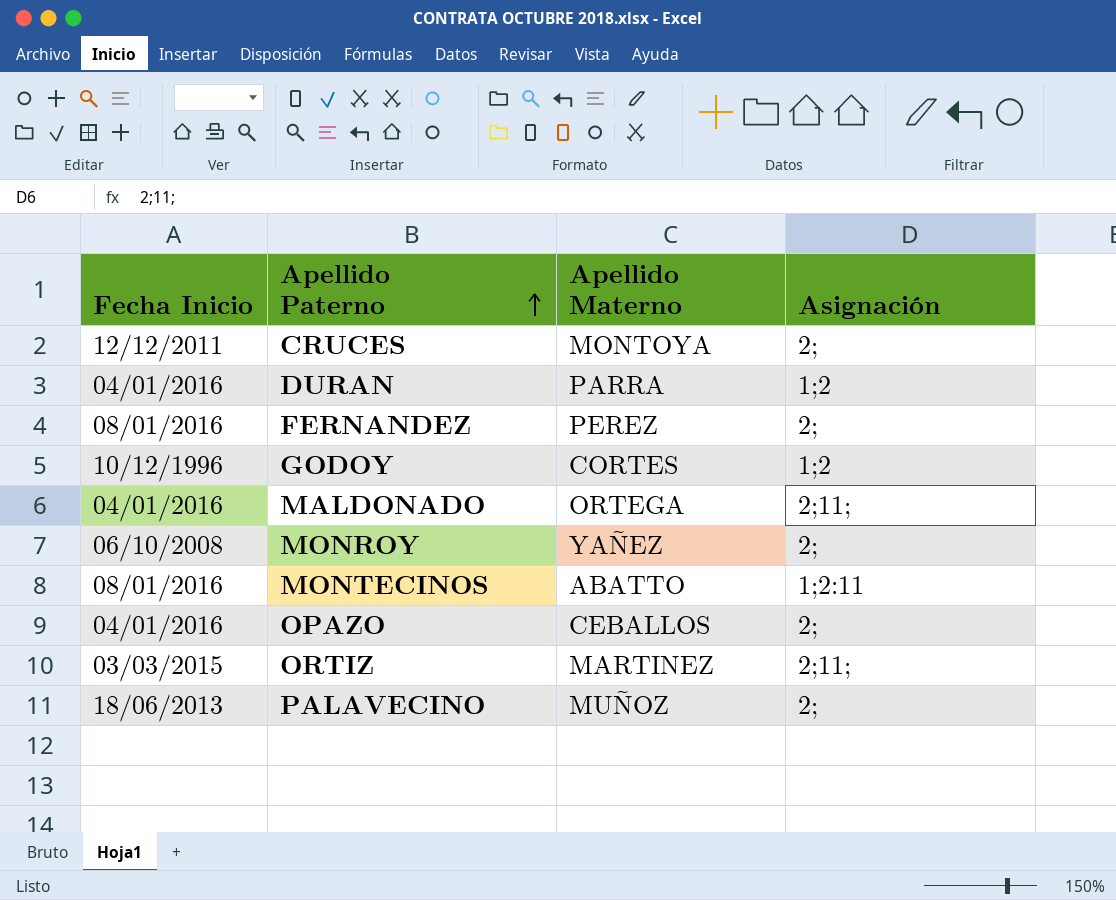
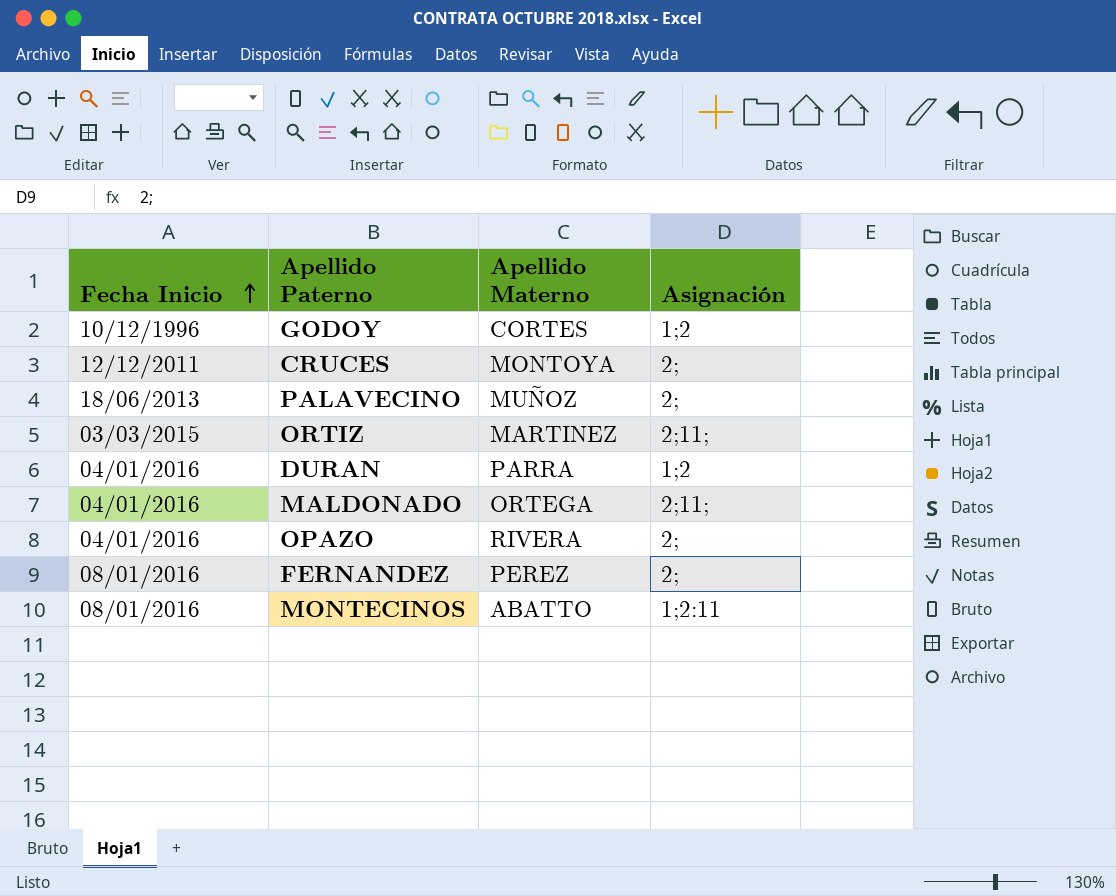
row order: Apellido Paterno ascending -> Fecha Inicio ascending
row MONROY: 06/10/2008 | YAÑEZ | 2; -> none
OPAZO | Apellido Materno: CEBALLOS -> RIVERA

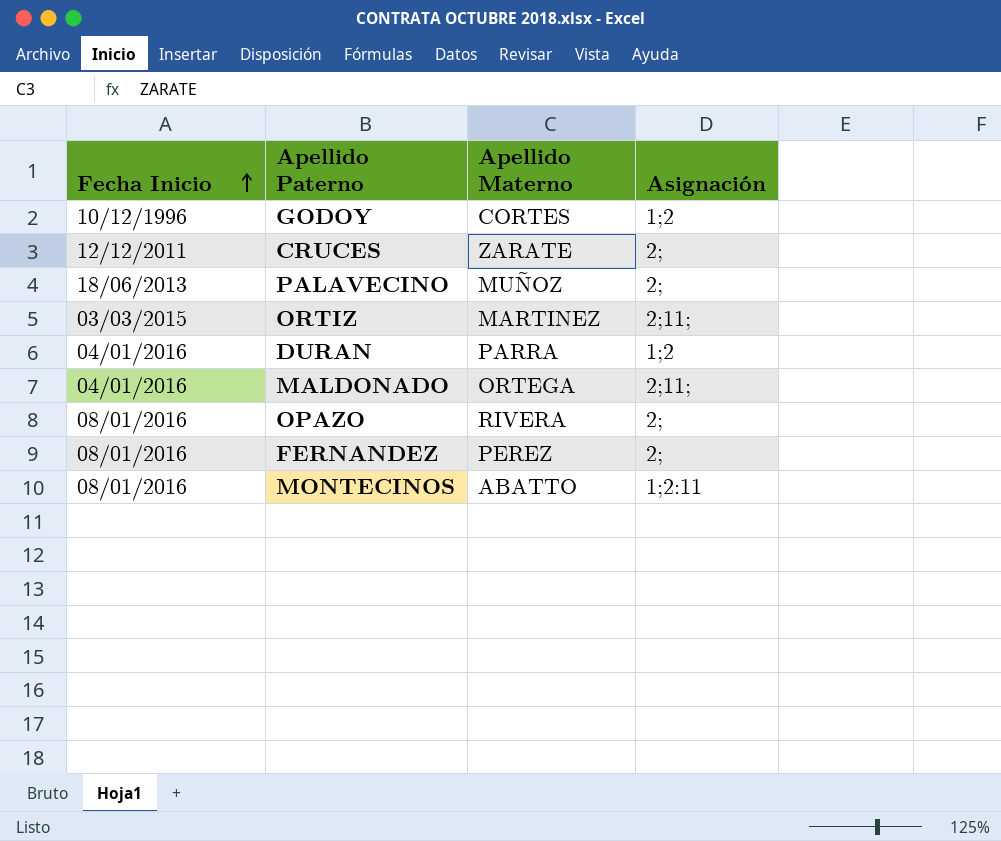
CRUCES | Apellido Materno: MONTOYA -> ZARATE
OPAZO | Fecha Inicio: 04/01/2016 -> 08/01/2016

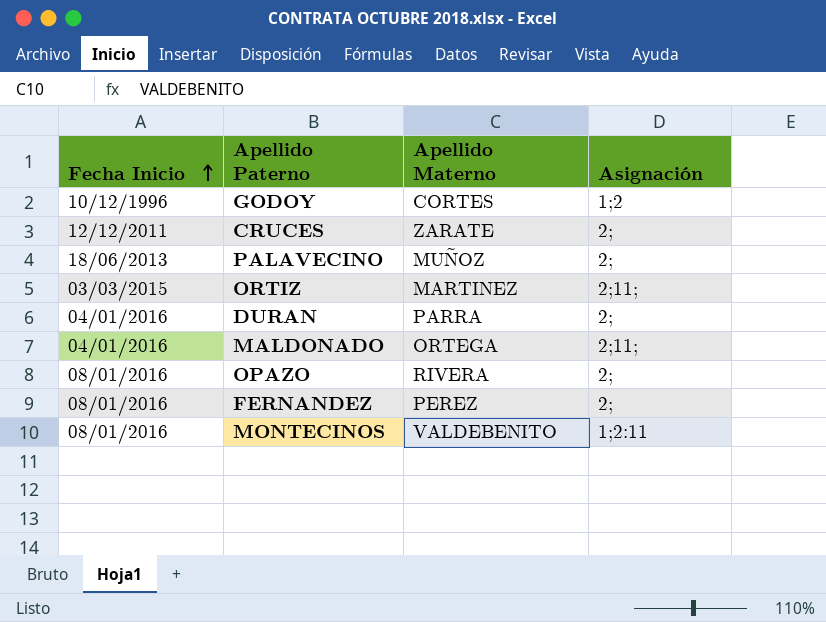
DURAN | Asignación: 1;2 -> 2;
MONTECINOS | Apellido Materno: ABATTO -> VALDEBENITO

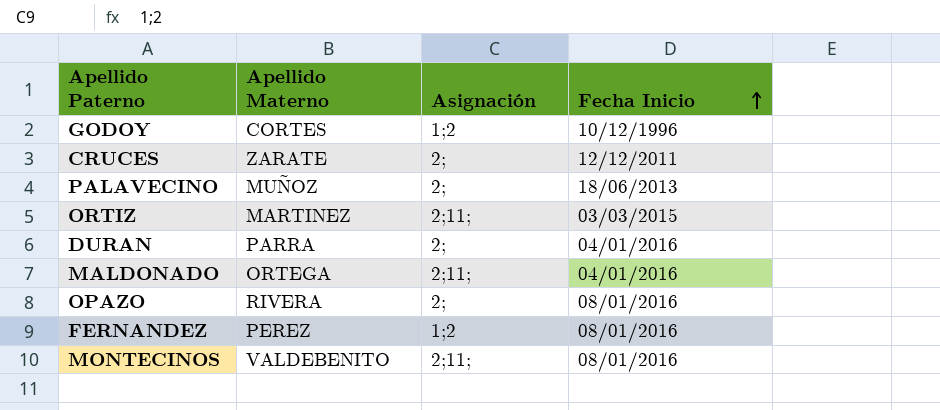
column Fecha Inicio | position: 1 -> 4
FERNANDEZ | Asignación: 2; -> 1;2
MONTECINOS | Asignación: 1;2:11 -> 2;11;

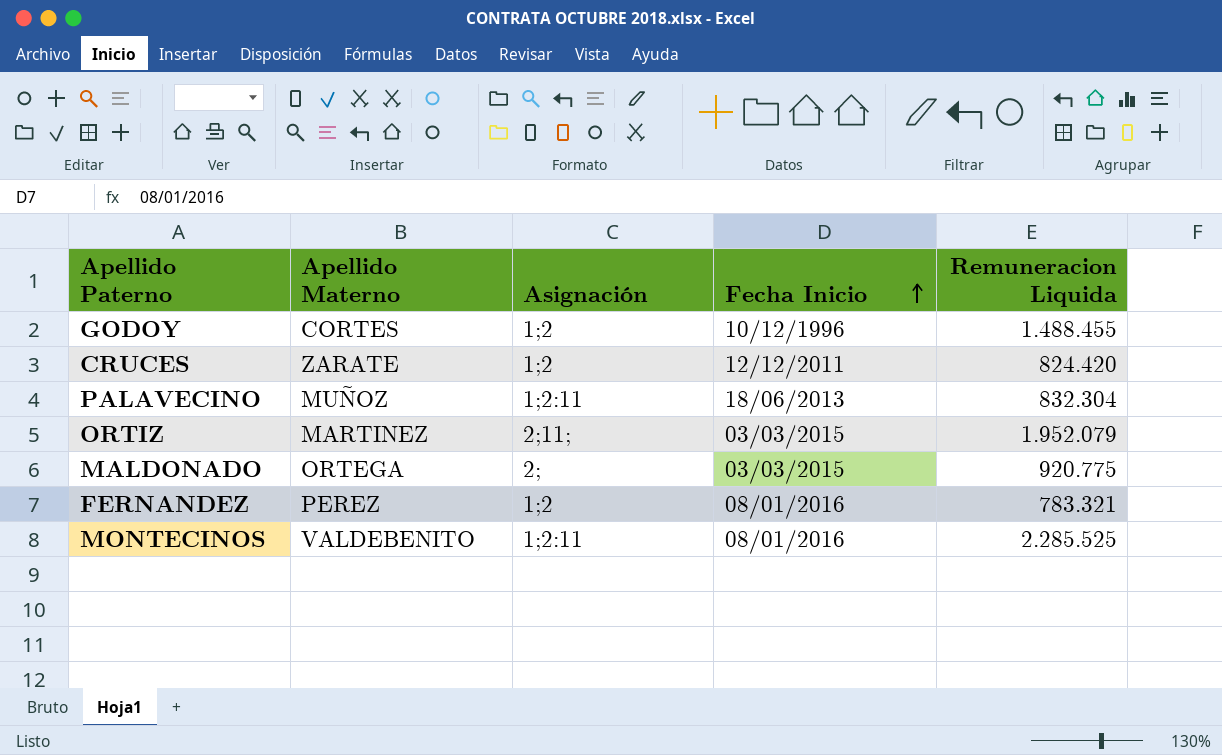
column Remuneracion Liquida | position: none -> 5
row DURAN: PARRA | 2; | 04/01/2016 -> none
row OPAZO: RIVERA | 2; | 08/01/2016 -> none
CRUCES | Asignación: 2; -> 1;2
PALAVECINO | Asignación: 2; -> 1;2:11
MALDONADO | Asignación: 2;11; -> 2;
MALDONADO | Fecha Inicio: 04/01/2016 -> 03/03/2015
MONTECINOS | Asignación: 2;11; -> 1;2:11

